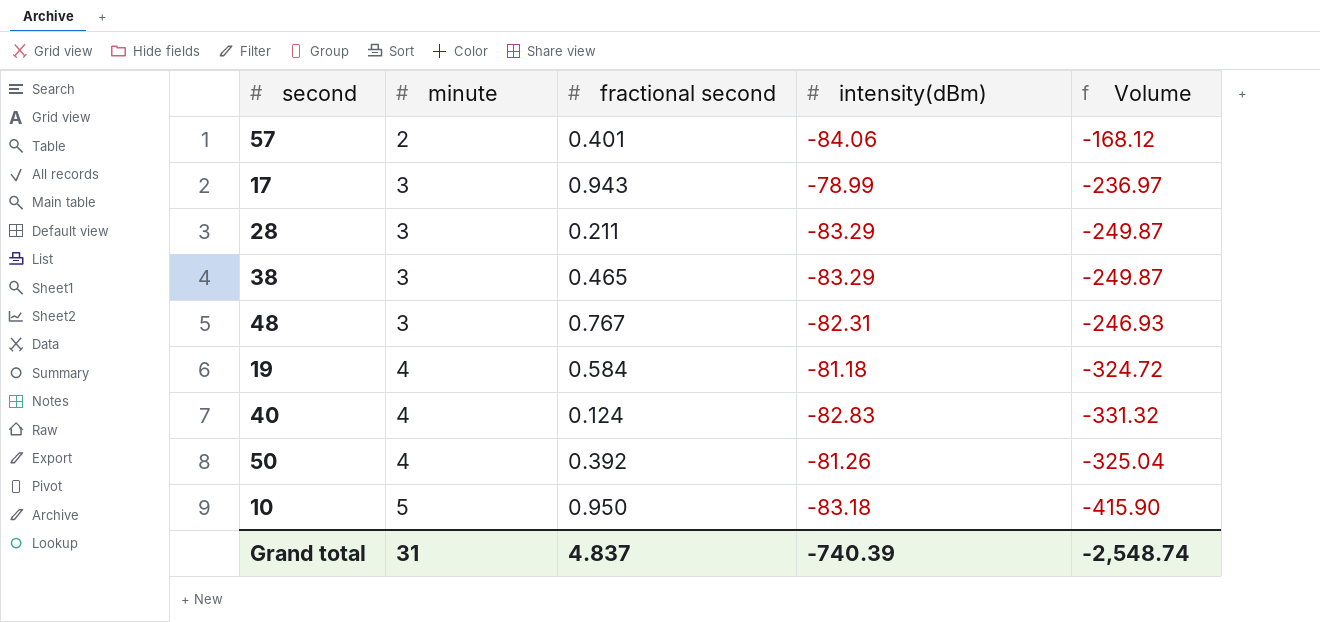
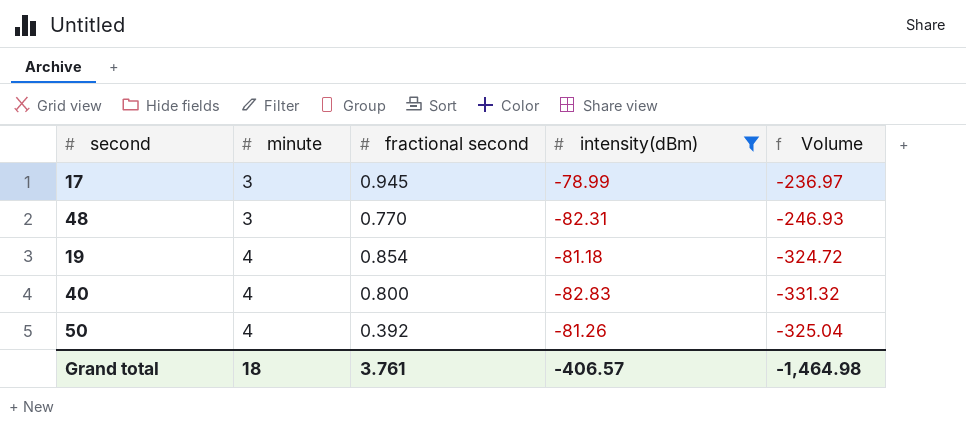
filter: none -> intensity(dBm) >= -82.83
17 | fractional second: 0.943 -> 0.945
48 | fractional second: 0.767 -> 0.770
19 | fractional second: 0.584 -> 0.854
40 | fractional second: 0.124 -> 0.800
Grand total | minute: 31 -> 18
Grand total | fractional second: 4.837 -> 3.761
Grand total | intensity(dBm): -740.39 -> -406.57
Grand total | Volume: -2,548.74 -> -1,464.98

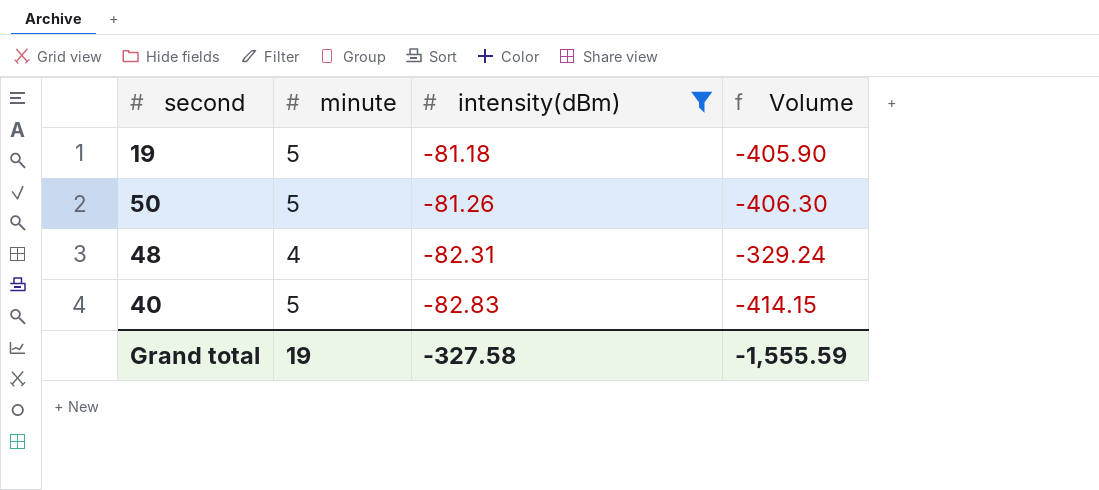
row order: minute ascending -> intensity(dBm) descending
column fractional second | position: 3 -> none
row 17: 3 | 0.945 | -78.99 | -236.97 -> none
19 | minute: 4 -> 5
19 | Volume: -324.72 -> -405.90
50 | minute: 4 -> 5
50 | Volume: -325.04 -> -406.30
48 | minute: 3 -> 4
48 | Volume: -246.93 -> -329.24
40 | minute: 4 -> 5
40 | Volume: -331.32 -> -414.15
Grand total | minute: 18 -> 19
Grand total | intensity(dBm): -406.57 -> -327.58
Grand total | Volume: -1,464.98 -> -1,555.59

